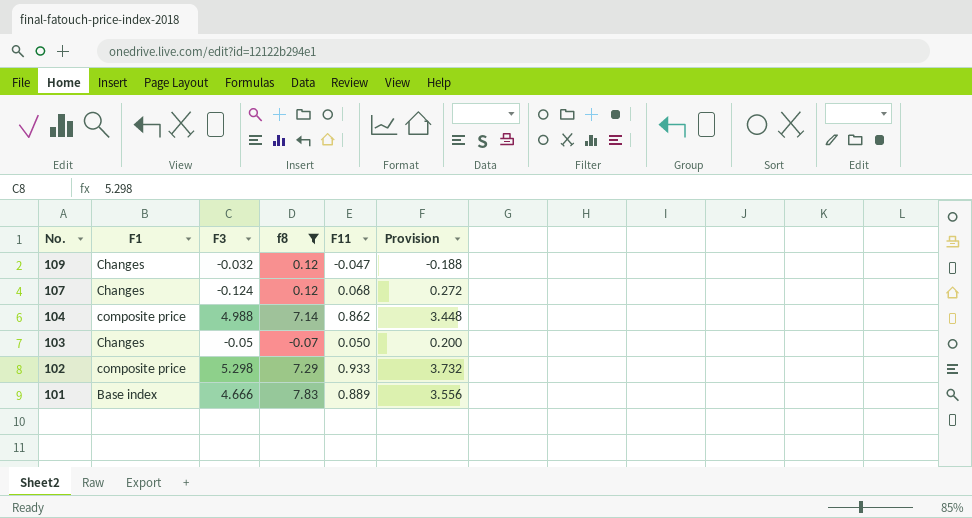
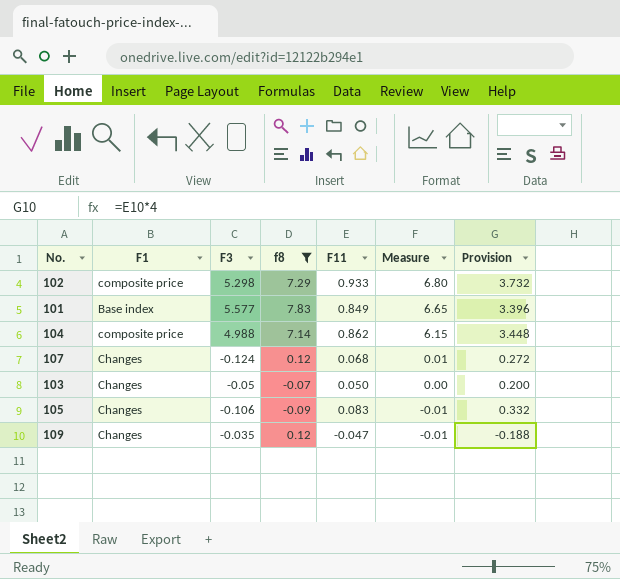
row order: No. descending -> Measure descending
column Measure | formula: none -> [f8] * [F11]
101 | F3: 4.666 -> 5.577
101 | F11: 0.889 -> 0.849
101 | Provision: 3.556 -> 3.396
row 105: none -> Changes | -0.106 | -0.09 | 0.083 | -0.01 | 0.332
109 | F3: -0.032 -> -0.035

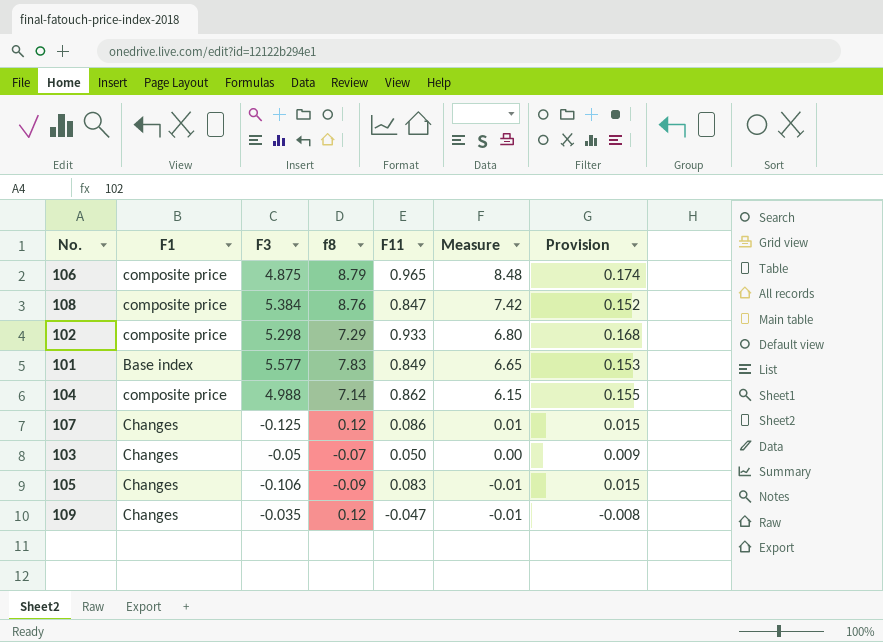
filter: f8 <= 7.83 -> none
column Provision | formula: [F11] * 4 -> [F11] * 0.18
107 | F3: -0.124 -> -0.125
107 | F11: 0.068 -> 0.086

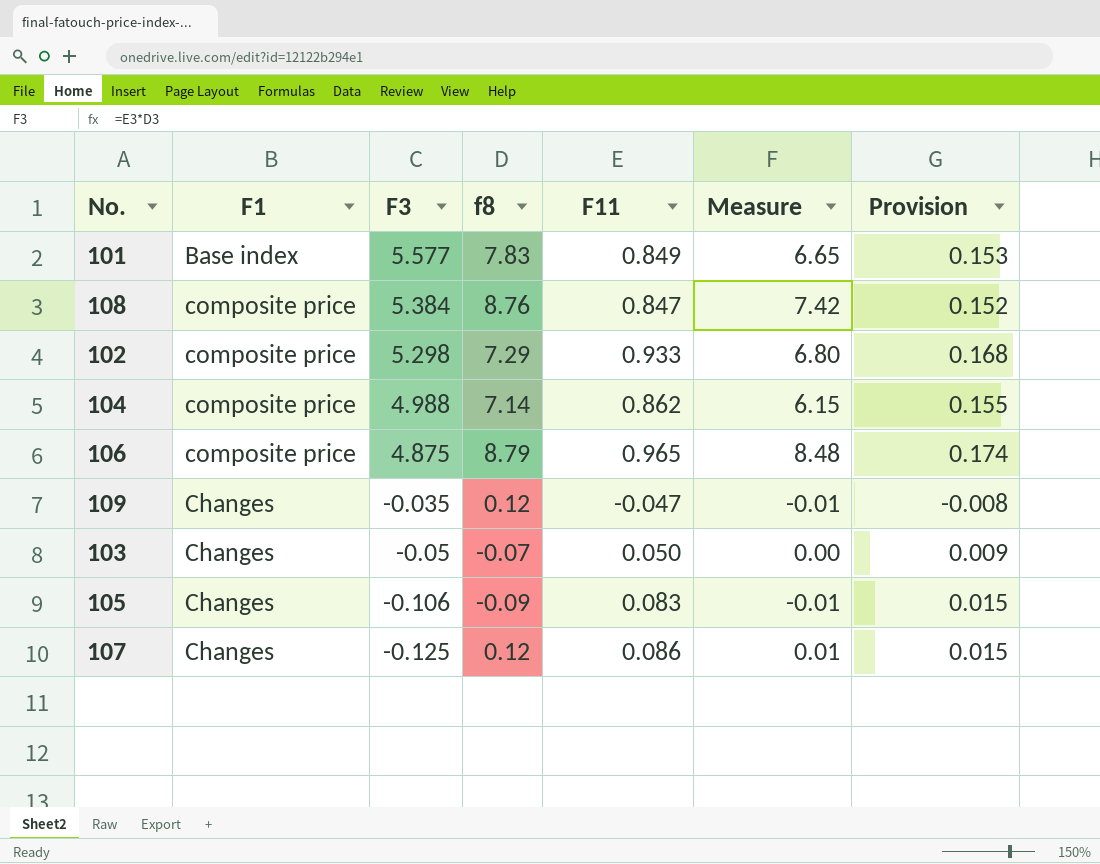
row order: Measure descending -> F3 descending

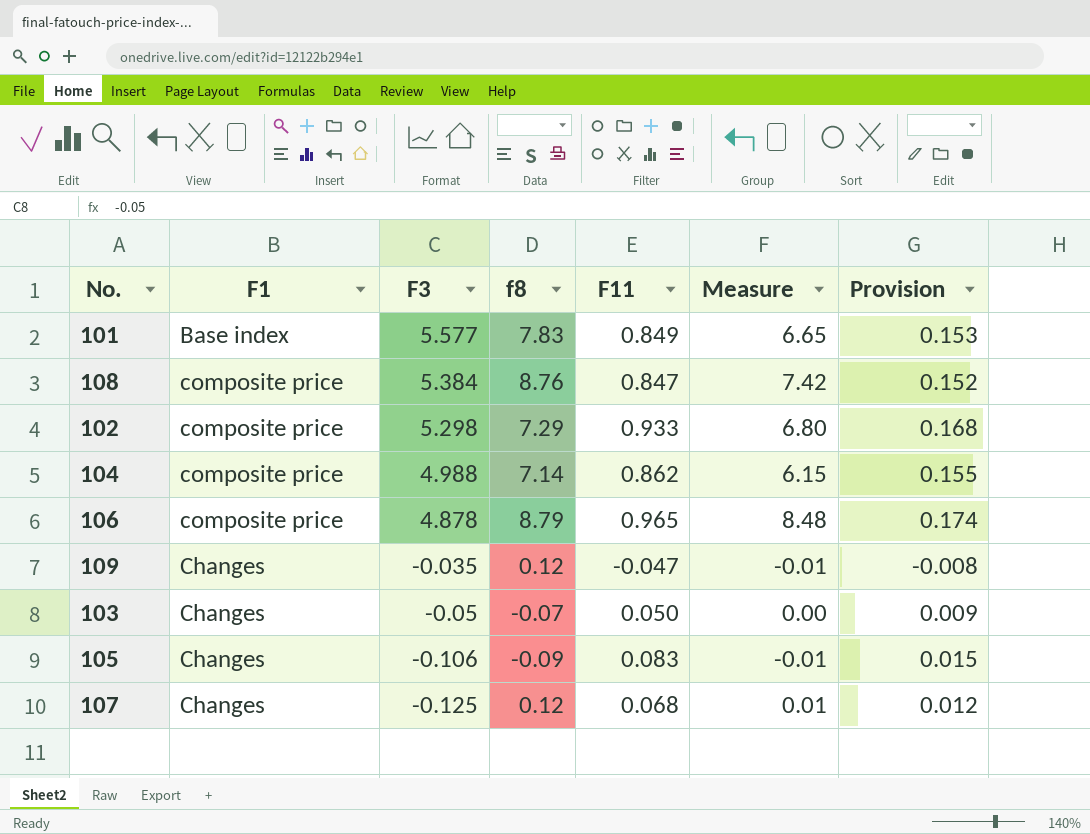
106 | F3: 4.875 -> 4.878
107 | F11: 0.086 -> 0.068
107 | Provision: 0.015 -> 0.012

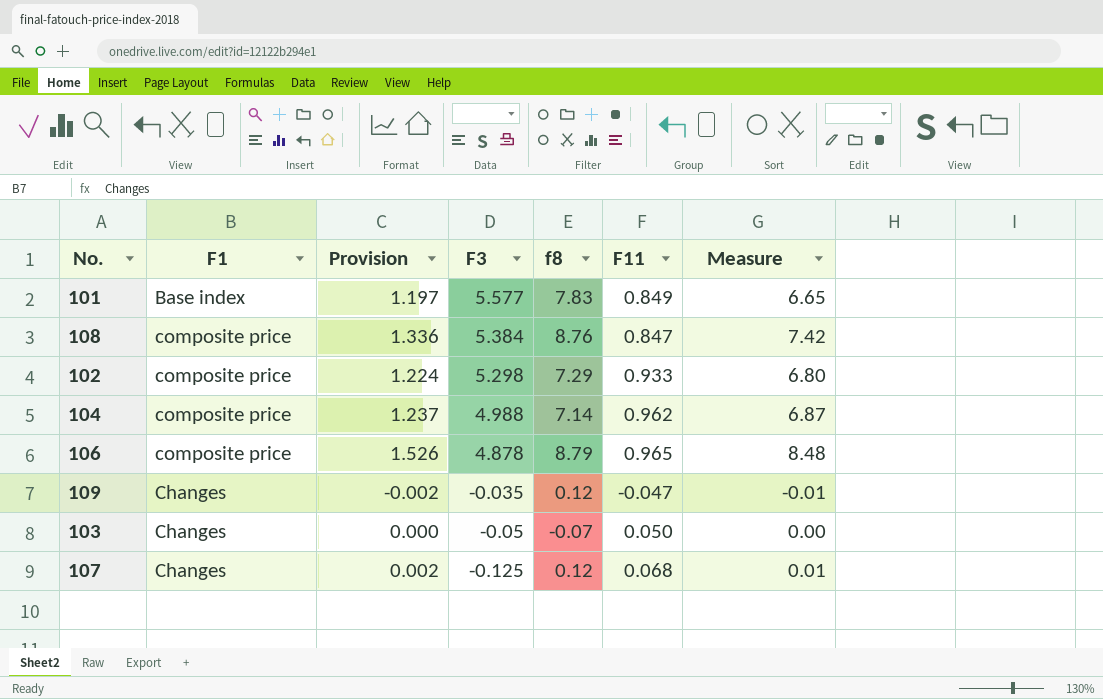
column Provision | formula: [F11] * 0.18 -> [Measure] * 0.18
column Provision | position: 7 -> 3
row 105: Changes | -0.106 | -0.09 | 0.083 | -0.01 | 0.015 -> none
104 | F11: 0.862 -> 0.962
104 | Measure: 6.15 -> 6.87

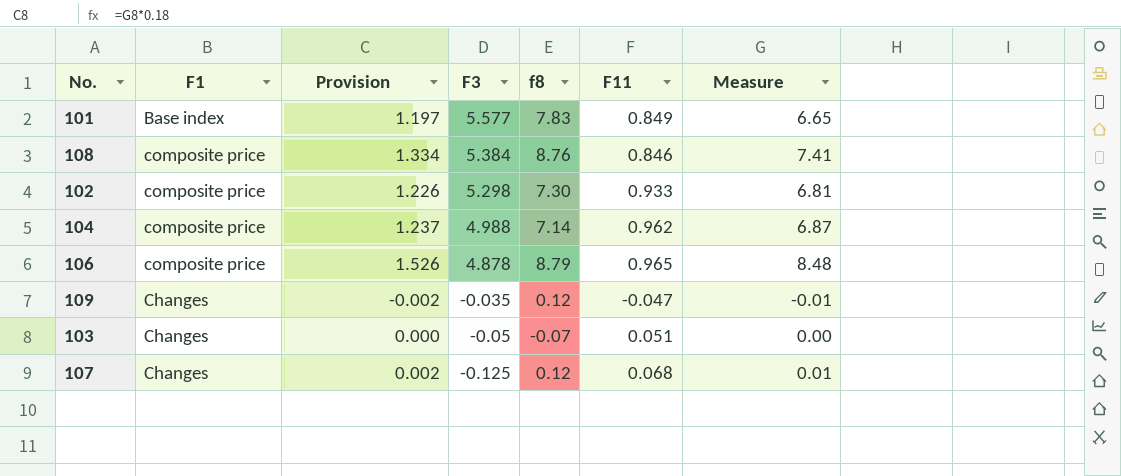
108 | Provision: 1.336 -> 1.334
108 | F11: 0.847 -> 0.846
108 | Measure: 7.42 -> 7.41
102 | Provision: 1.224 -> 1.226
102 | f8: 7.29 -> 7.30
102 | Measure: 6.80 -> 6.81
103 | F11: 0.050 -> 0.051

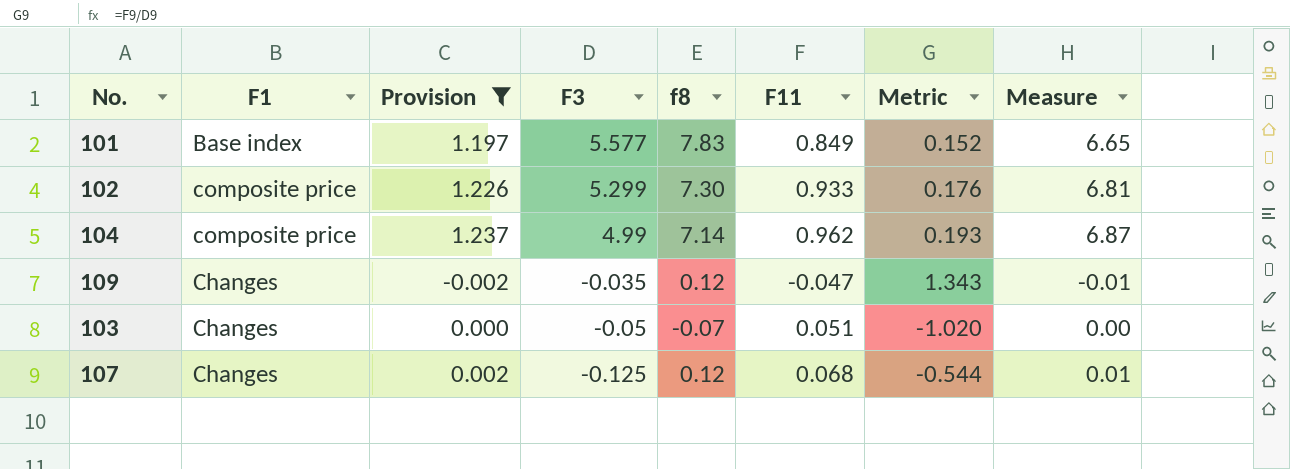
filter: none -> Provision <= 1.237
column Metric | formula: none -> [F11] / [F3]
102 | F3: 5.298 -> 5.299
104 | F3: 4.988 -> 4.99

